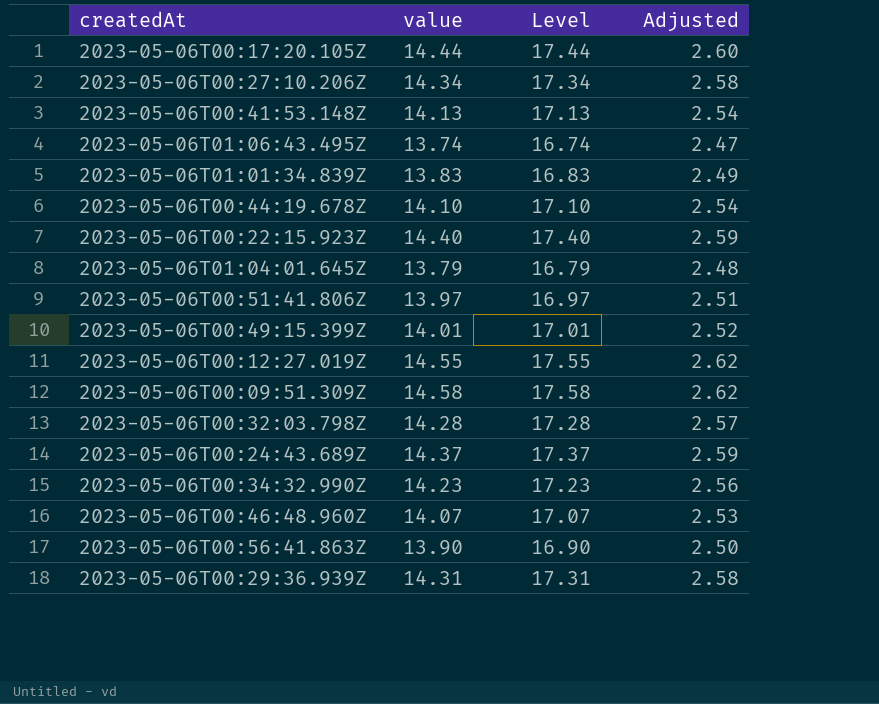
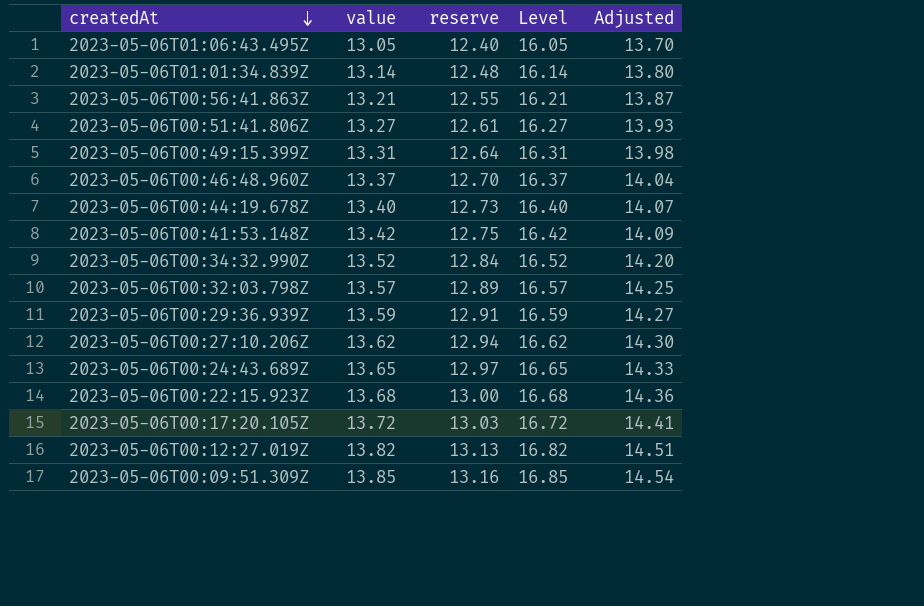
row order: none -> createdAt descending
column reserve | formula: none -> [value] * 0.95
column Adjusted | formula: [value] * 0.18 -> [value] * 1.05
row 2023-05-06T01:04:01.645Z: 13.79 | 16.79 | 2.48 -> none
2023-05-06T01:06:43.495Z | value: 13.74 -> 13.05
2023-05-06T01:06:43.495Z | Level: 16.74 -> 16.05
2023-05-06T01:01:34.839Z | value: 13.83 -> 13.14
2023-05-06T01:01:34.839Z | Level: 16.83 -> 16.14
2023-05-06T00:56:41.863Z | value: 13.90 -> 13.21
2023-05-06T00:56:41.863Z | Level: 16.90 -> 16.21
2023-05-06T00:51:41.806Z | value: 13.97 -> 13.27
2023-05-06T00:51:41.806Z | Level: 16.97 -> 16.27
2023-05-06T00:49:15.399Z | value: 14.01 -> 13.31
2023-05-06T00:49:15.399Z | Level: 17.01 -> 16.31
2023-05-06T00:46:48.960Z | value: 14.07 -> 13.37
2023-05-06T00:46:48.960Z | Level: 17.07 -> 16.37
2023-05-06T00:44:19.678Z | value: 14.10 -> 13.40
2023-05-06T00:44:19.678Z | Level: 17.10 -> 16.40
2023-05-06T00:41:53.148Z | value: 14.13 -> 13.42
2023-05-06T00:41:53.148Z | Level: 17.13 -> 16.42
2023-05-06T00:34:32.990Z | value: 14.23 -> 13.52
2023-05-06T00:34:32.990Z | Level: 17.23 -> 16.52
2023-05-06T00:32:03.798Z | value: 14.28 -> 13.57
2023-05-06T00:32:03.798Z | Level: 17.28 -> 16.57
2023-05-06T00:29:36.939Z | value: 14.31 -> 13.59
2023-05-06T00:29:36.939Z | Level: 17.31 -> 16.59
2023-05-06T00:27:10.206Z | value: 14.34 -> 13.62
2023-05-06T00:27:10.206Z | Level: 17.34 -> 16.62
2023-05-06T00:24:43.689Z | value: 14.37 -> 13.65
2023-05-06T00:24:43.689Z | Level: 17.37 -> 16.65
2023-05-06T00:22:15.923Z | value: 14.40 -> 13.68
2023-05-06T00:22:15.923Z | Level: 17.40 -> 16.68
2023-05-06T00:17:20.105Z | value: 14.44 -> 13.72
2023-05-06T00:17:20.105Z | Level: 17.44 -> 16.72
2023-05-06T00:12:27.019Z | value: 14.55 -> 13.82
2023-05-06T00:12:27.019Z | Level: 17.55 -> 16.82
2023-05-06T00:09:51.309Z | value: 14.58 -> 13.85
2023-05-06T00:09:51.309Z | Level: 17.58 -> 16.85

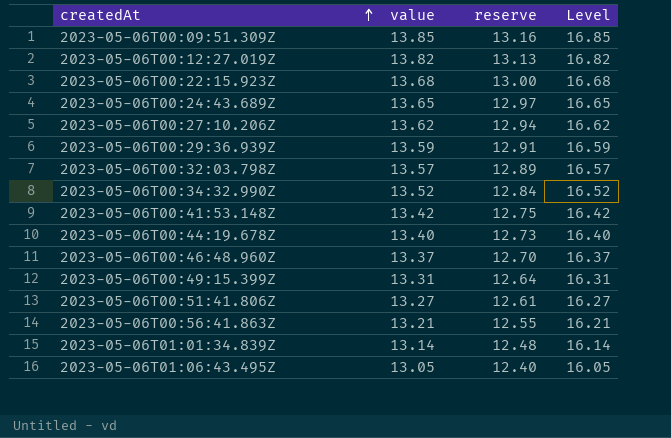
row order: createdAt descending -> createdAt ascending
column Adjusted | formula: [value] * 1.05 -> none
row 2023-05-06T00:17:20.105Z: 13.72 | 13.03 | 16.72 | 14.41 -> none

